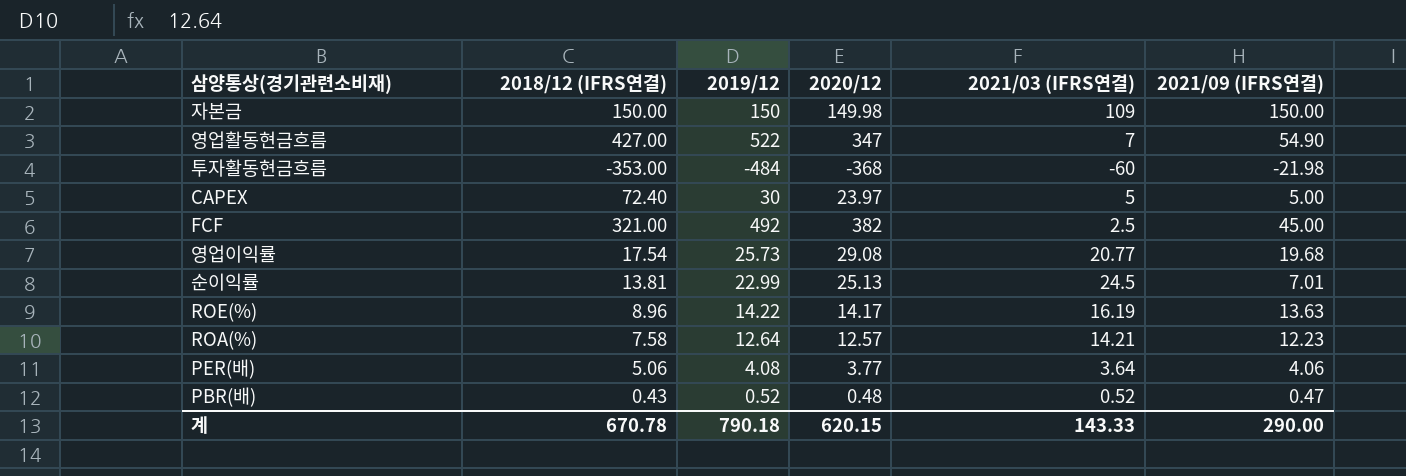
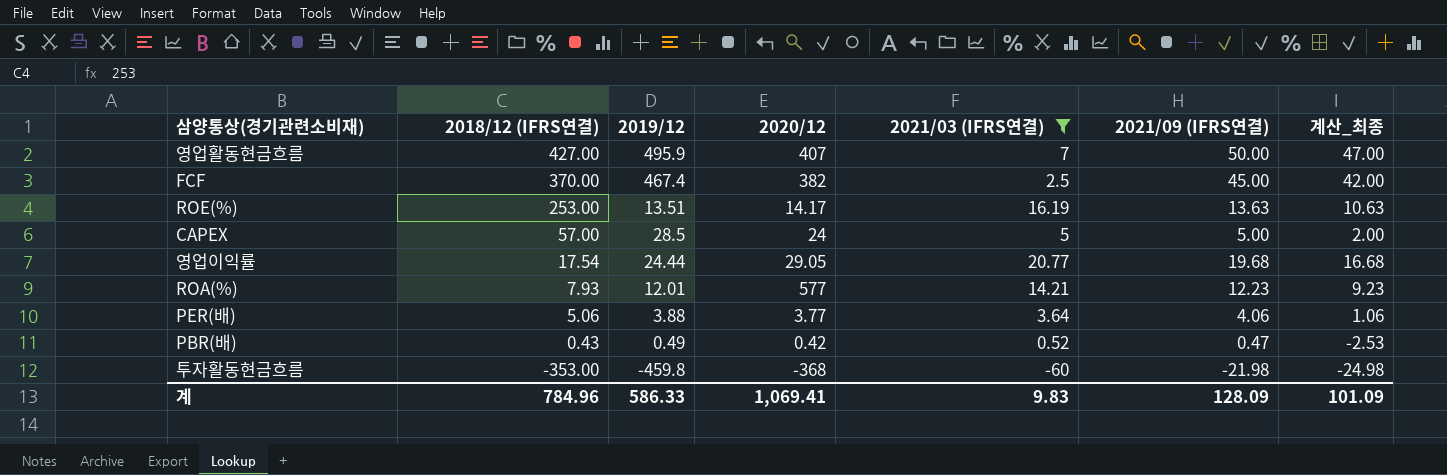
filter: none -> 2021/03 (IFRS연결) <= 20.77
row order: none -> 2018/12 (IFRS연결) descending
column 계산_최종 | formula: none -> [2021/09 (IFRS연결)] - 3
영업활동현금흐름 | 2019/12: 522 -> 495.9
영업활동현금흐름 | 2020/12: 347 -> 407
영업활동현금흐름 | 2021/09 (IFRS연결): 54.90 -> 50.00
FCF | 2018/12 (IFRS연결): 321.00 -> 370.00
FCF | 2019/12: 492 -> 467.4
ROE(%) | 2018/12 (IFRS연결): 8.96 -> 253.00
ROE(%) | 2019/12: 14.22 -> 13.51
CAPEX | 2018/12 (IFRS연결): 72.40 -> 57.00
CAPEX | 2019/12: 30 -> 28.5
CAPEX | 2020/12: 23.97 -> 24
영업이익률 | 2019/12: 25.73 -> 24.44
영업이익률 | 2020/12: 29.08 -> 29.05
ROA(%) | 2018/12 (IFRS연결): 7.58 -> 7.93
ROA(%) | 2019/12: 12.64 -> 12.01
ROA(%) | 2020/12: 12.57 -> 577
PER(배) | 2019/12: 4.08 -> 3.88
PBR(배) | 2019/12: 0.52 -> 0.49
PBR(배) | 2020/12: 0.48 -> 0.42
투자활동현금흐름 | 2019/12: -484 -> -459.8
계 | 2018/12 (IFRS연결): 670.78 -> 784.96
계 | 2019/12: 790.18 -> 586.33
계 | 2020/12: 620.15 -> 1,069.41
계 | 2021/03 (IFRS연결): 143.33 -> 9.83
계 | 2021/09 (IFRS연결): 290.00 -> 128.09

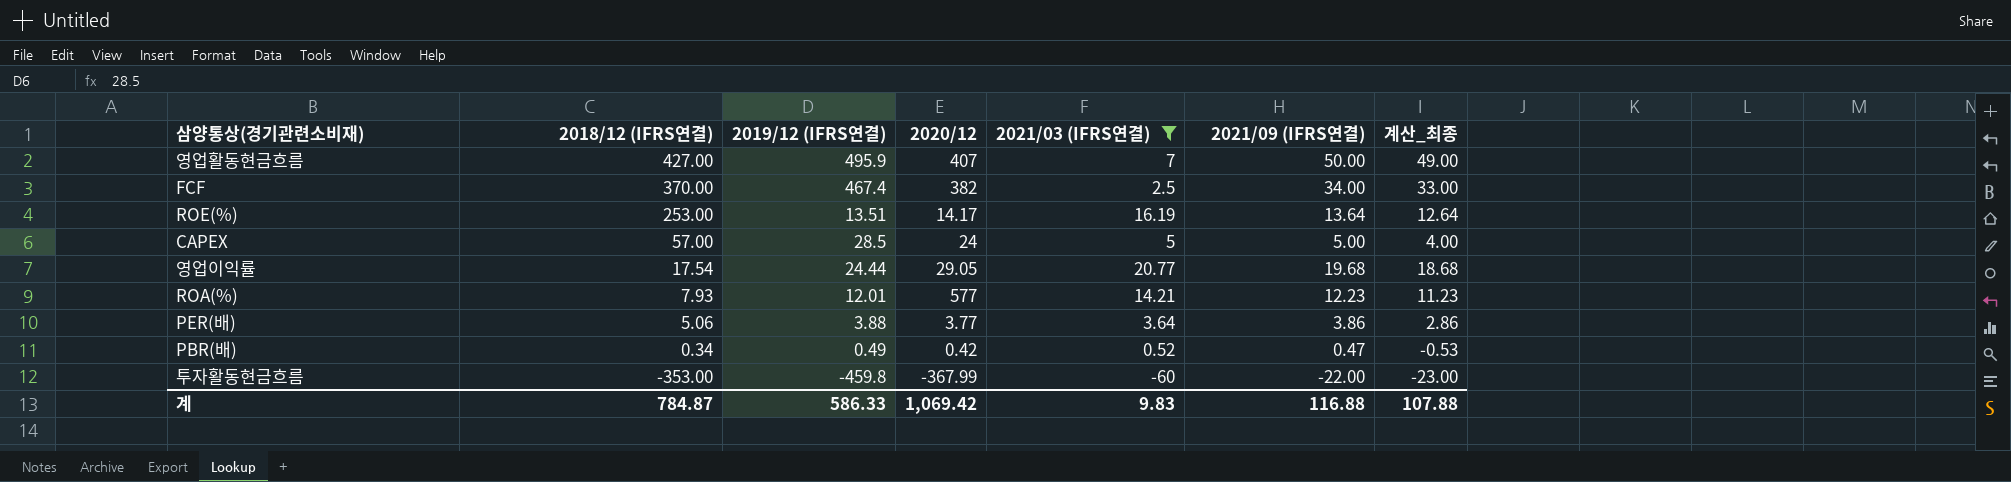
column name: 2019/12 -> 2019/12 (IFRS연결)
column 계산_최종 | formula: [2021/09 (IFRS연결)] - 3 -> [2021/09 (IFRS연결)] - 1
FCF | 2021/09 (IFRS연결): 45.00 -> 34.00
ROE(%) | 2021/09 (IFRS연결): 13.63 -> 13.64
PER(배) | 2021/09 (IFRS연결): 4.06 -> 3.86
PBR(배) | 2018/12 (IFRS연결): 0.43 -> 0.34
투자활동현금흐름 | 2020/12: -368 -> -367.99
투자활동현금흐름 | 2021/09 (IFRS연결): -21.98 -> -22.00
계 | 2018/12 (IFRS연결): 784.96 -> 784.87
계 | 2020/12: 1,069.41 -> 1,069.42
계 | 2021/09 (IFRS연결): 128.09 -> 116.88
계 | 계산_최종: 101.09 -> 107.88

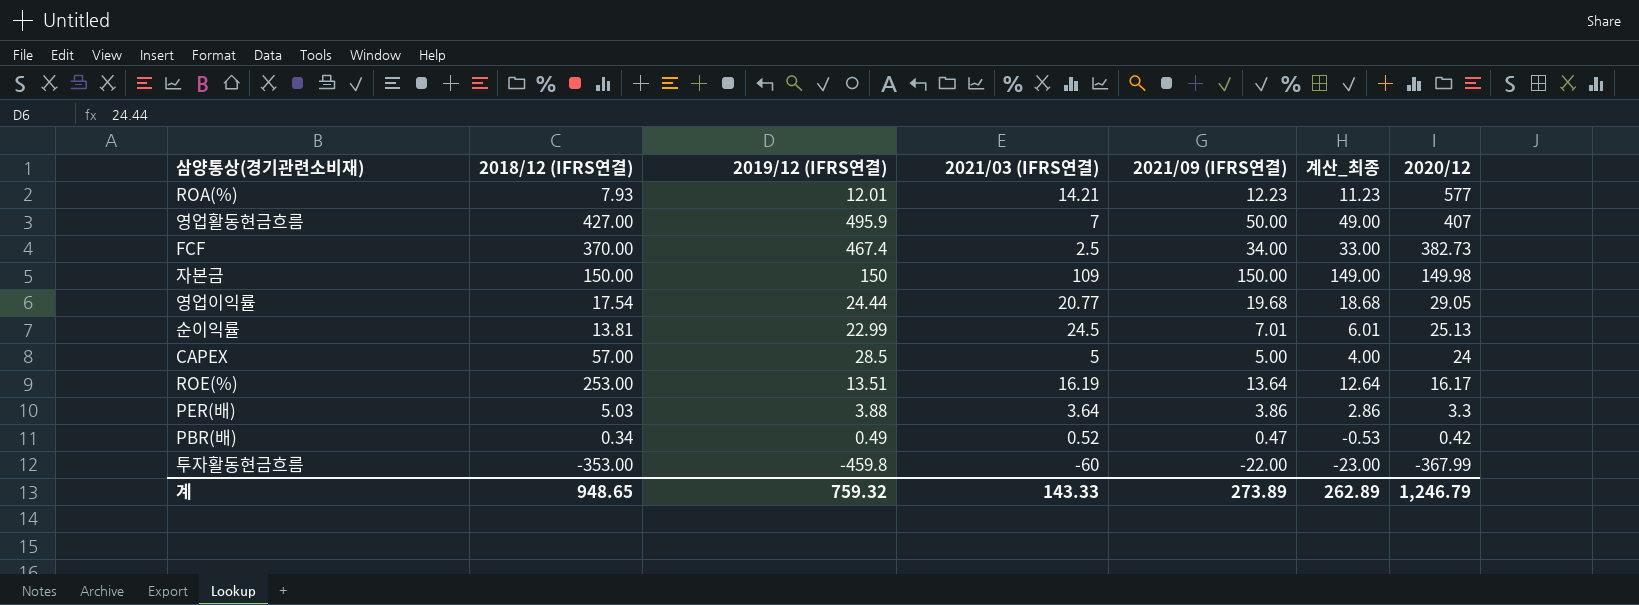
filter: 2021/03 (IFRS연결) <= 20.77 -> none
row order: 2018/12 (IFRS연결) descending -> 2020/12 descending
column 2020/12 | position: 4 -> 7
FCF | 2020/12: 382 -> 382.73
ROE(%) | 2020/12: 14.17 -> 16.17
PER(배) | 2018/12 (IFRS연결): 5.06 -> 5.03
PER(배) | 2020/12: 3.77 -> 3.3
계 | 2018/12 (IFRS연결): 784.87 -> 948.65
계 | 2019/12 (IFRS연결): 586.33 -> 759.32
계 | 2021/03 (IFRS연결): 9.83 -> 143.33
계 | 2021/09 (IFRS연결): 116.88 -> 273.89
계 | 계산_최종: 107.88 -> 262.89
계 | 2020/12: 1,069.42 -> 1,246.79

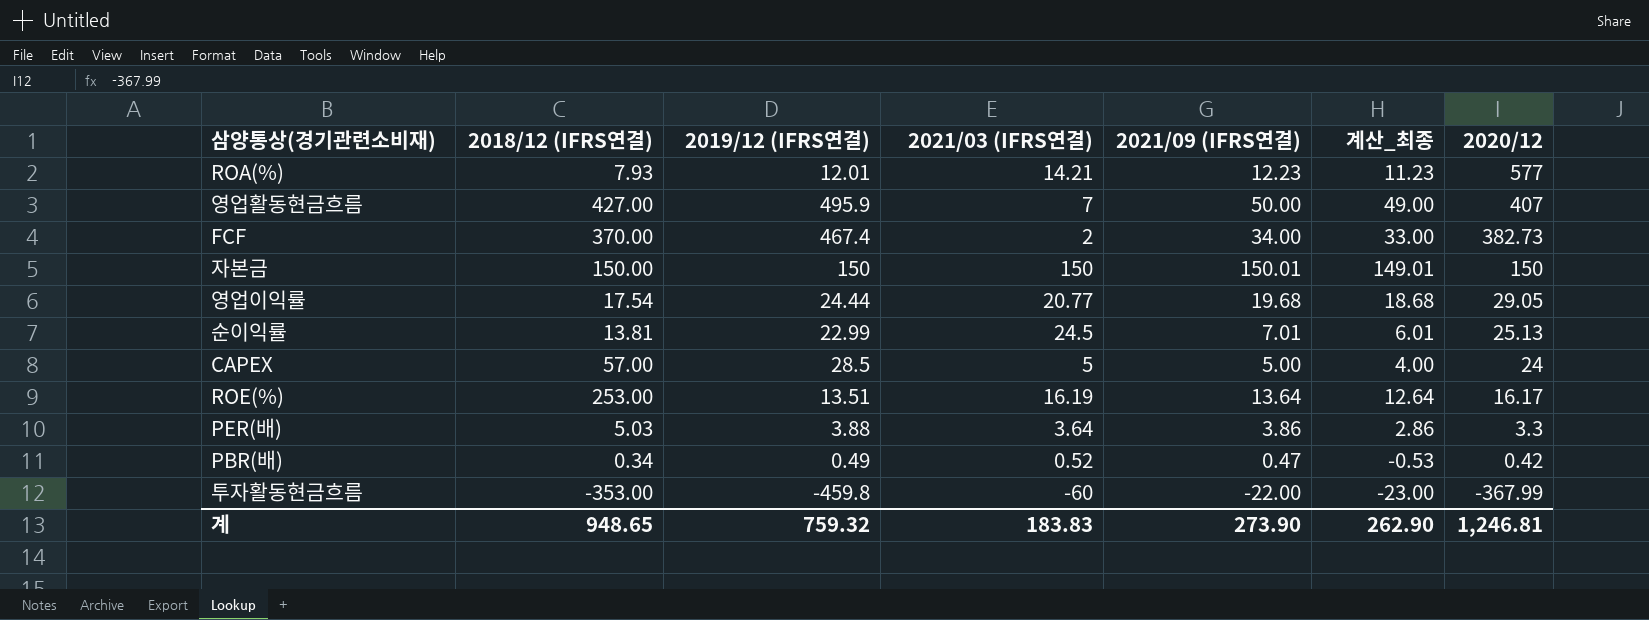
FCF | 2021/03 (IFRS연결): 2.5 -> 2
자본금 | 2021/03 (IFRS연결): 109 -> 150
자본금 | 2021/09 (IFRS연결): 150.00 -> 150.01
자본금 | 계산_최종: 149.00 -> 149.01
자본금 | 2020/12: 149.98 -> 150
계 | 2021/03 (IFRS연결): 143.33 -> 183.83
계 | 2021/09 (IFRS연결): 273.89 -> 273.90
계 | 계산_최종: 262.89 -> 262.90
계 | 2020/12: 1,246.79 -> 1,246.81

